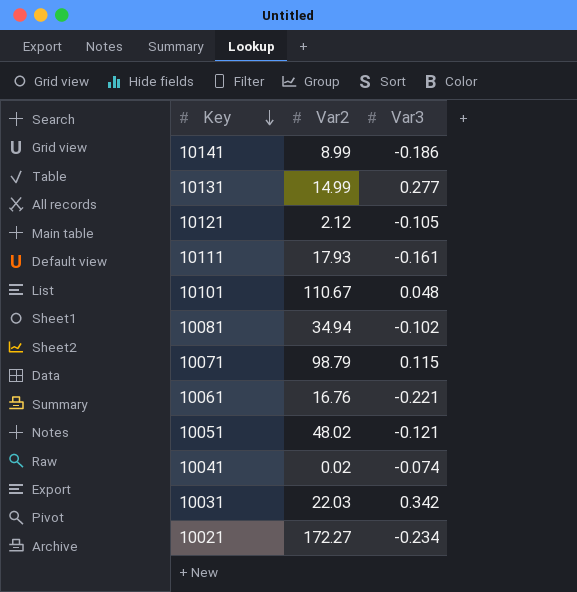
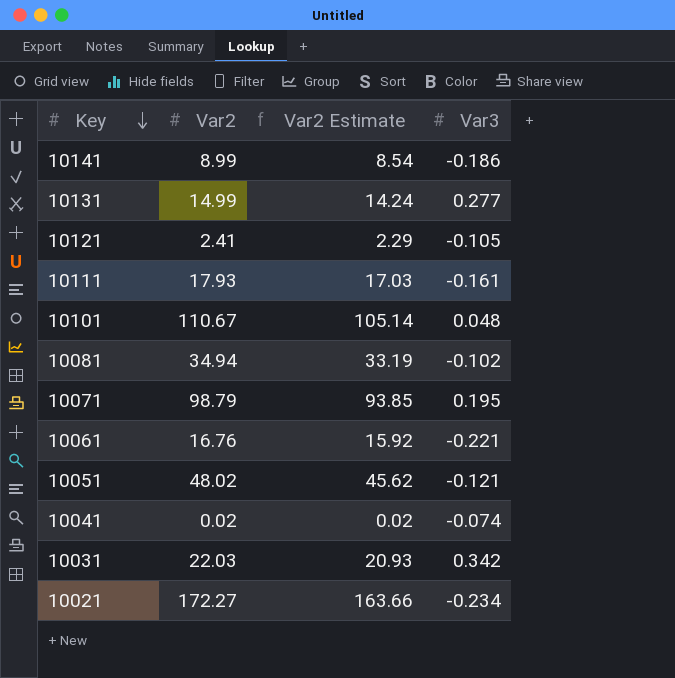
column Var2 Estimate | formula: none -> [Var2] * 0.95
10121 | Var2: 2.12 -> 2.41
10071 | Var3: 0.115 -> 0.195

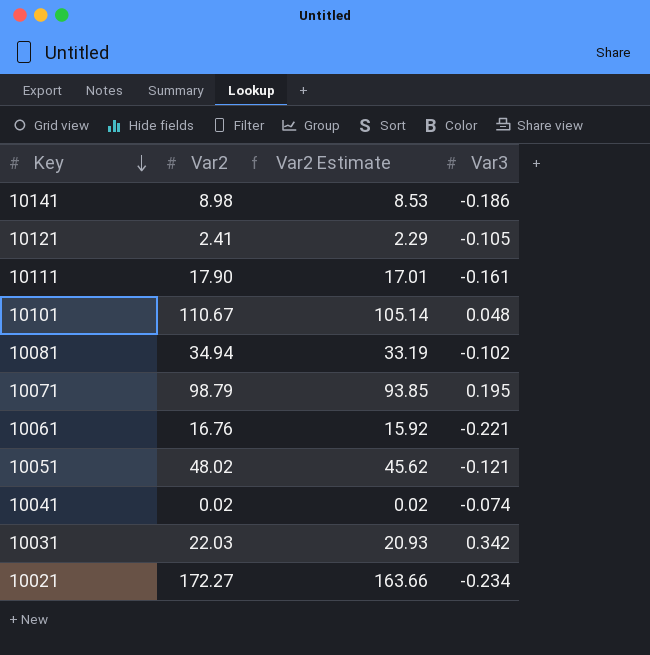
row 10131: 14.99 | 14.24 | 0.277 -> none
10141 | Var2: 8.99 -> 8.98
10141 | Var2 Estimate: 8.54 -> 8.53
10111 | Var2: 17.93 -> 17.90
10111 | Var2 Estimate: 17.03 -> 17.01

